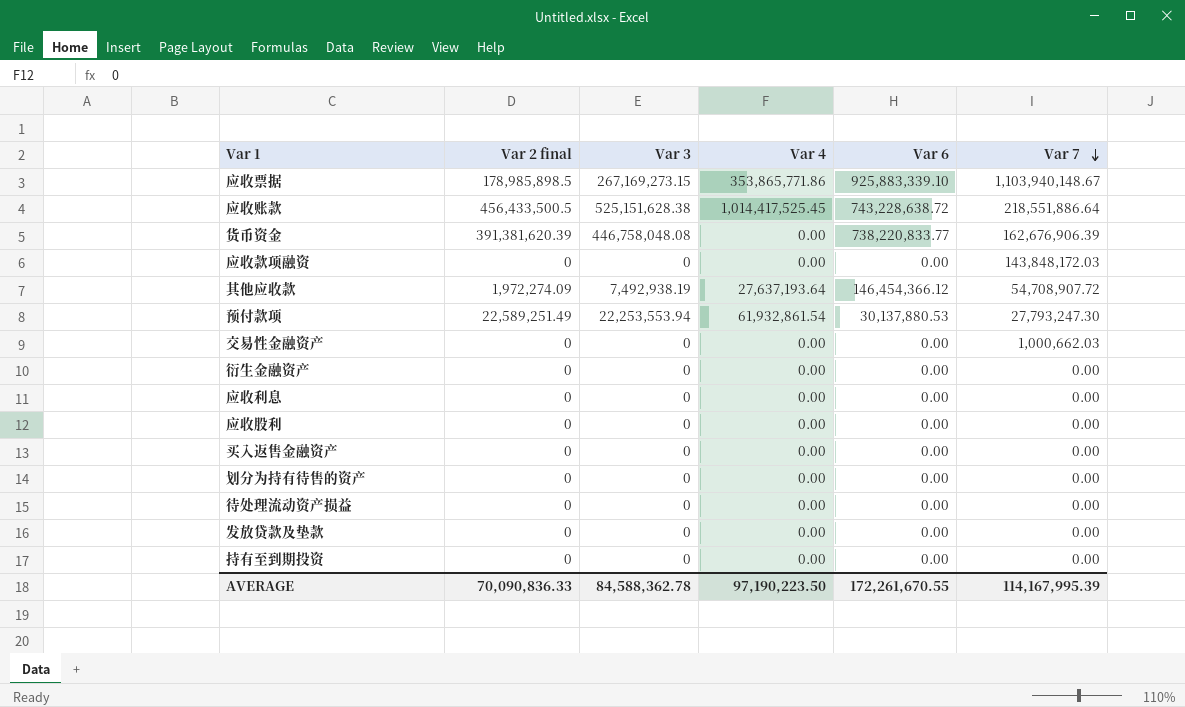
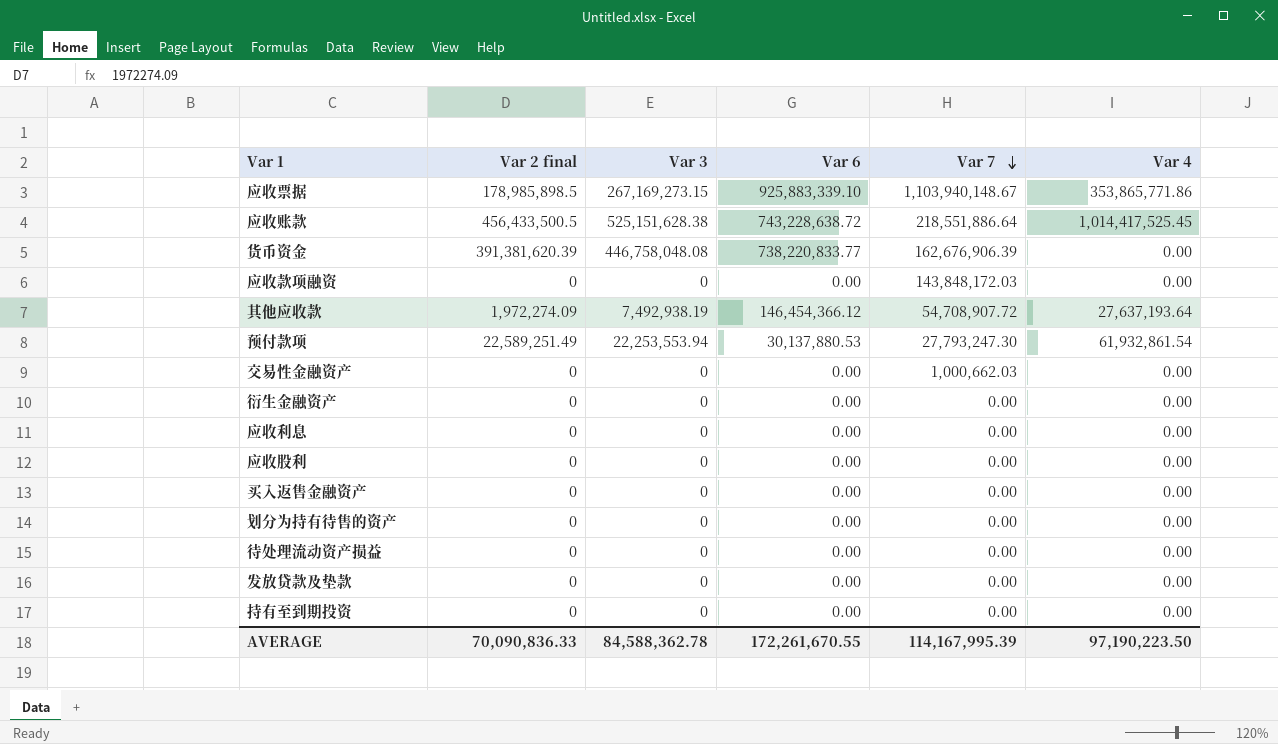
column Var 4 | position: 4 -> 6

